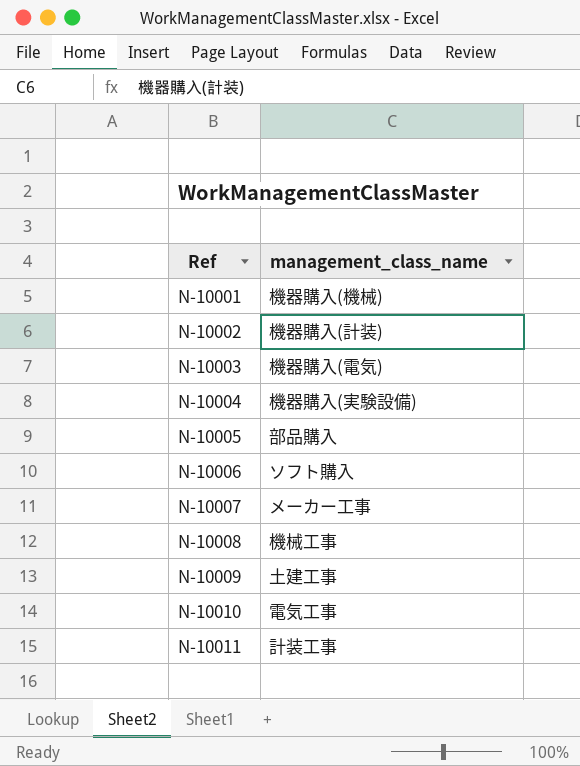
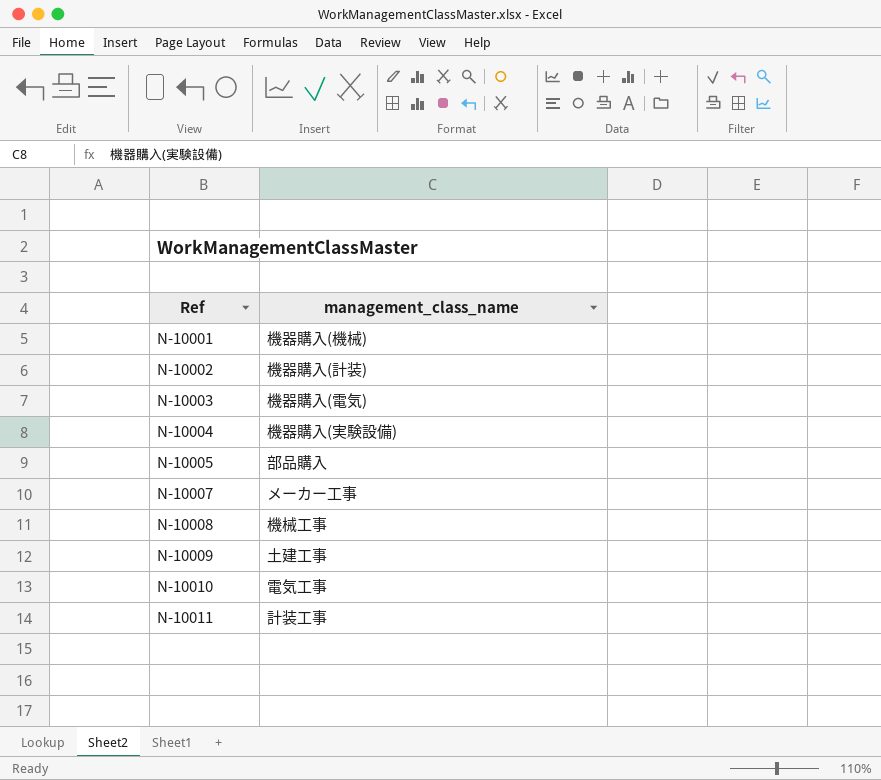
row N-10006: ソフト購入 -> none

